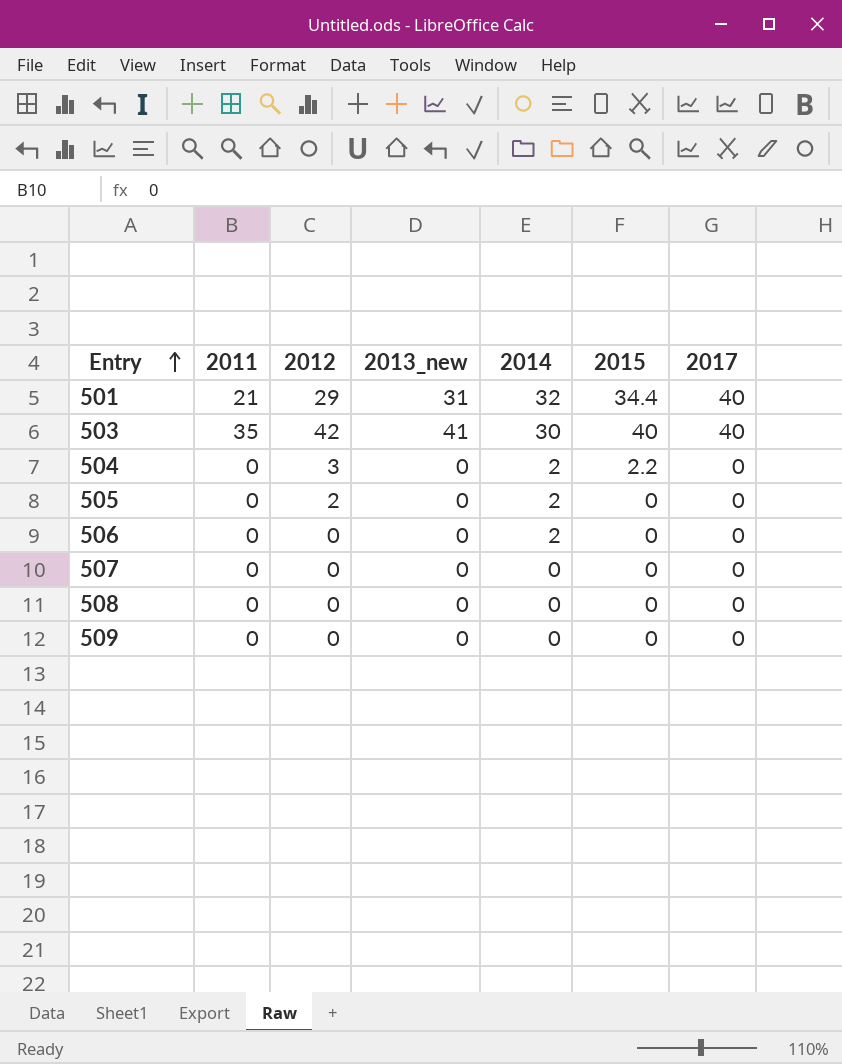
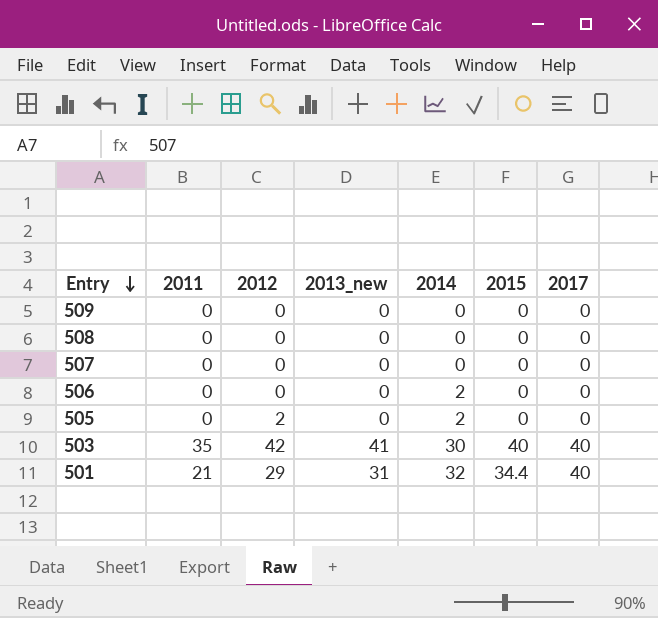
row order: Entry ascending -> Entry descending
row 504: 0 | 3 | 0 | 2 | 2.2 | 0 -> none

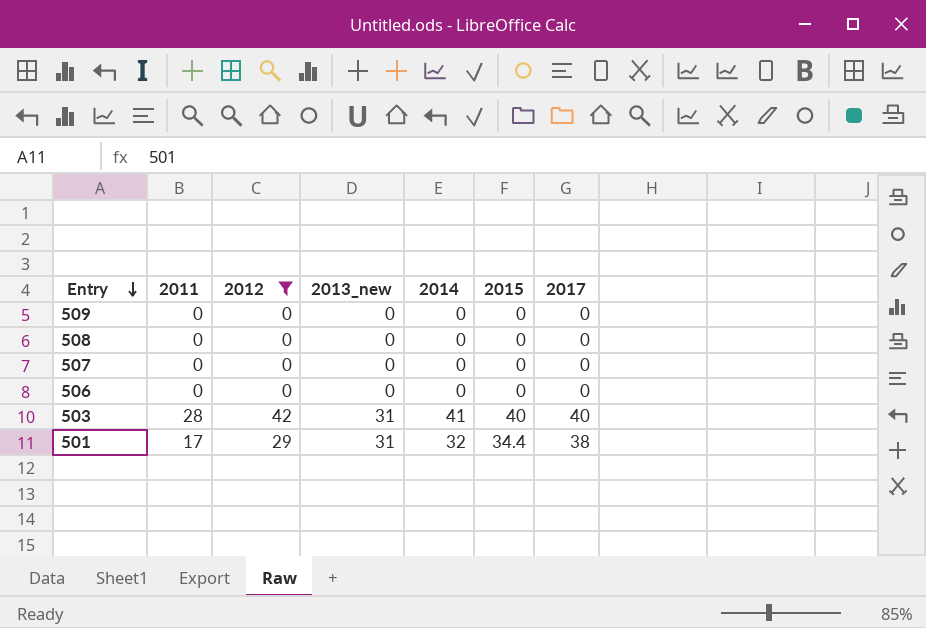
filter: none -> 2012 != 2
506 | 2014: 2 -> 0
503 | 2011: 35 -> 28
503 | 2013_new: 41 -> 31
503 | 2014: 30 -> 41
501 | 2011: 21 -> 17
501 | 2017: 40 -> 38

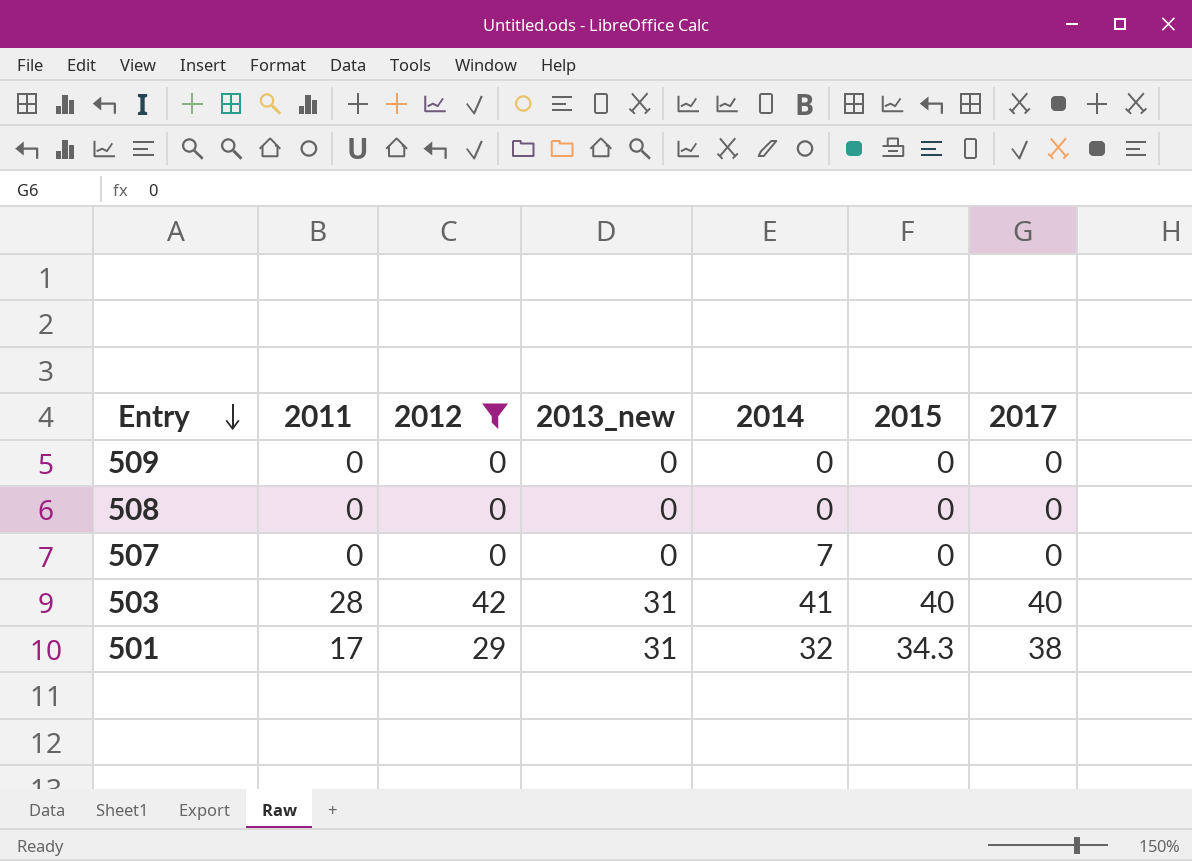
row 506: 0 | 0 | 0 | 0 | 0 | 0 -> none
507 | 2014: 0 -> 7
501 | 2015: 34.4 -> 34.3

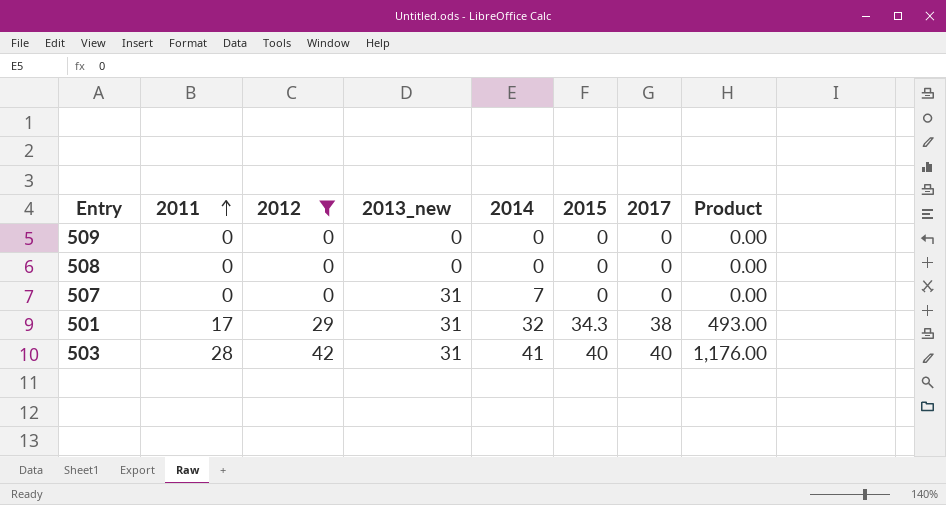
row order: Entry descending -> 2011 ascending
column Product | formula: none -> [2011] * [2012]
507 | 2013_new: 0 -> 31

